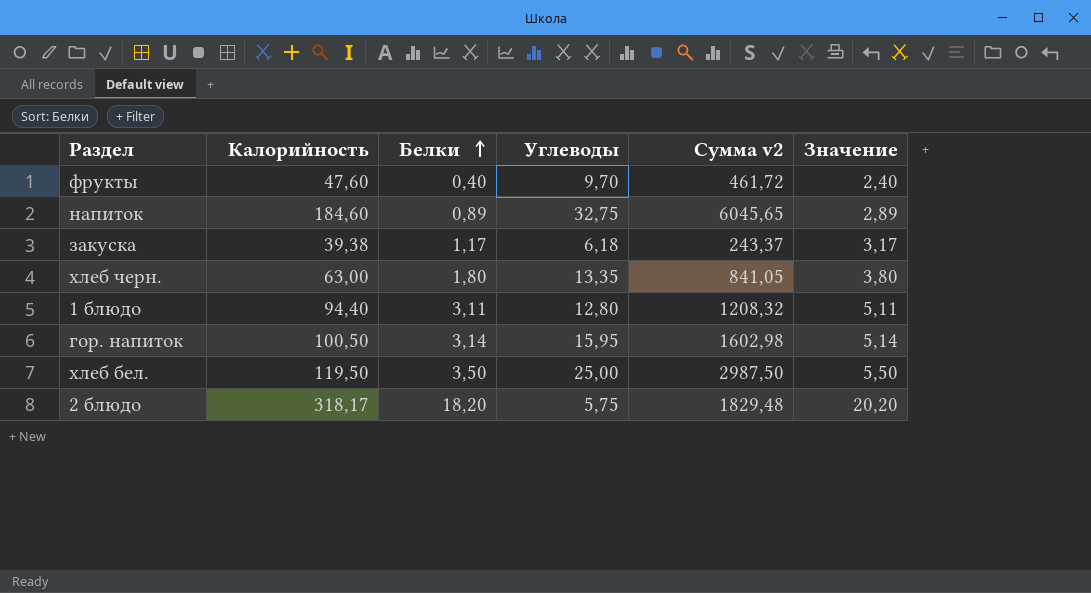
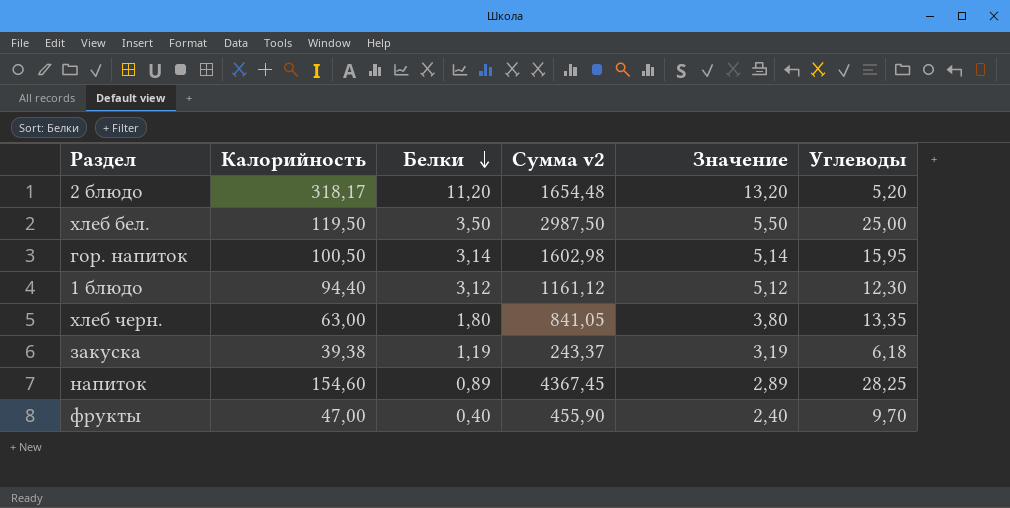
row order: Белки ascending -> Белки descending
column Углеводы | position: 4 -> 6
2 блюдо | Белки: 18,20 -> 11,20
2 блюдо | Сумма v2: 1829,48 -> 1654,48
2 блюдо | Значение: 20,20 -> 13,20
2 блюдо | Углеводы: 5,75 -> 5,20
1 блюдо | Белки: 3,11 -> 3,12
1 блюдо | Сумма v2: 1208,32 -> 1161,12
1 блюдо | Значение: 5,11 -> 5,12
1 блюдо | Углеводы: 12,80 -> 12,30
закуска | Белки: 1,17 -> 1,19
закуска | Значение: 3,17 -> 3,19
напиток | Калорийность: 184,60 -> 154,60
напиток | Сумма v2: 6045,65 -> 4367,45
напиток | Углеводы: 32,75 -> 28,25
фрукты | Калорийность: 47,60 -> 47,00
фрукты | Сумма v2: 461,72 -> 455,90

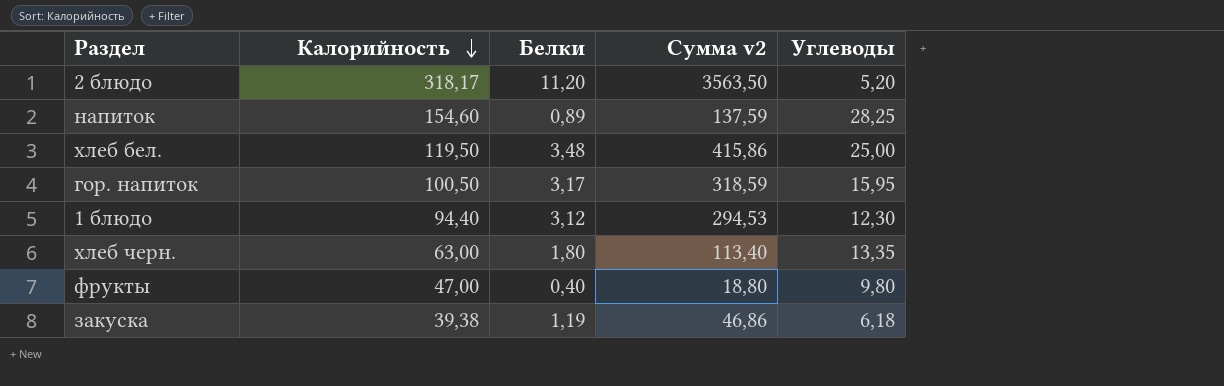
row order: Белки descending -> Калорийность descending
column Значение | formula: [Белки] + 2 -> none
column Сумма v2 | formula: [Калорийность] * [Углеводы] -> [Калорийность] * [Белки]
хлеб бел. | Белки: 3,50 -> 3,48
гор. напиток | Белки: 3,14 -> 3,17
фрукты | Углеводы: 9,70 -> 9,80

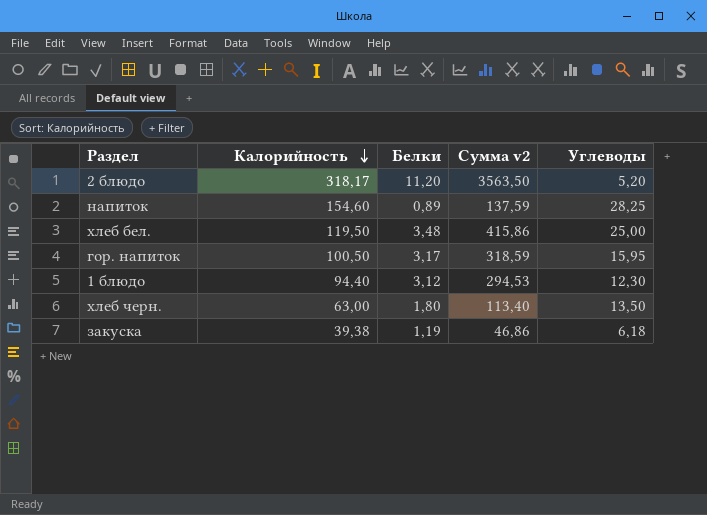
row фрукты: 47,00 | 0,40 | 18,80 | 9,80 -> none
хлеб черн. | Углеводы: 13,35 -> 13,50

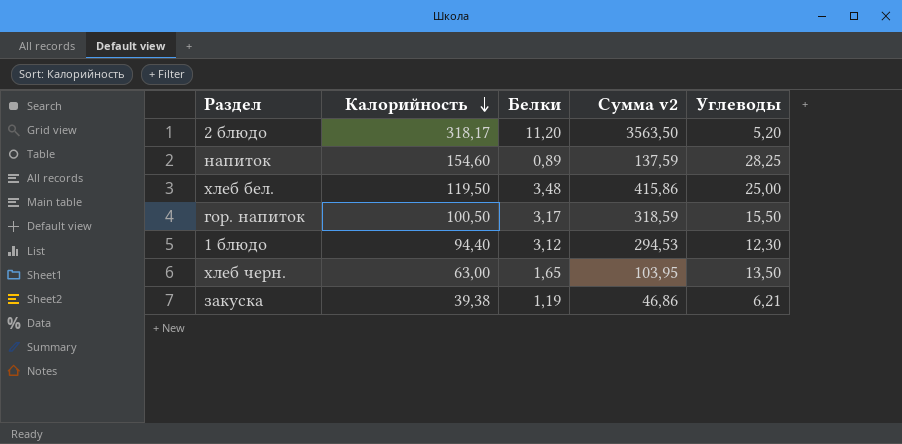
гор. напиток | Углеводы: 15,95 -> 15,50
хлеб черн. | Белки: 1,80 -> 1,65
хлеб черн. | Сумма v2: 113,40 -> 103,95
закуска | Углеводы: 6,18 -> 6,21

